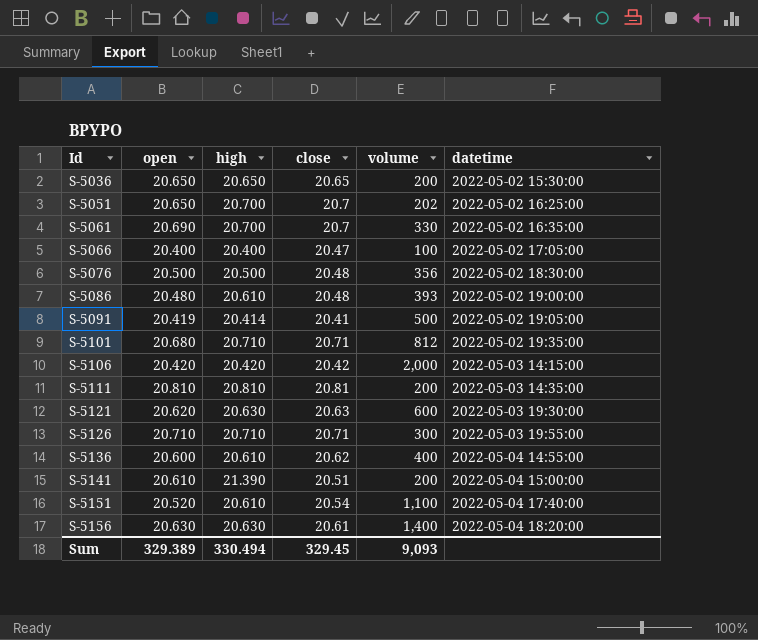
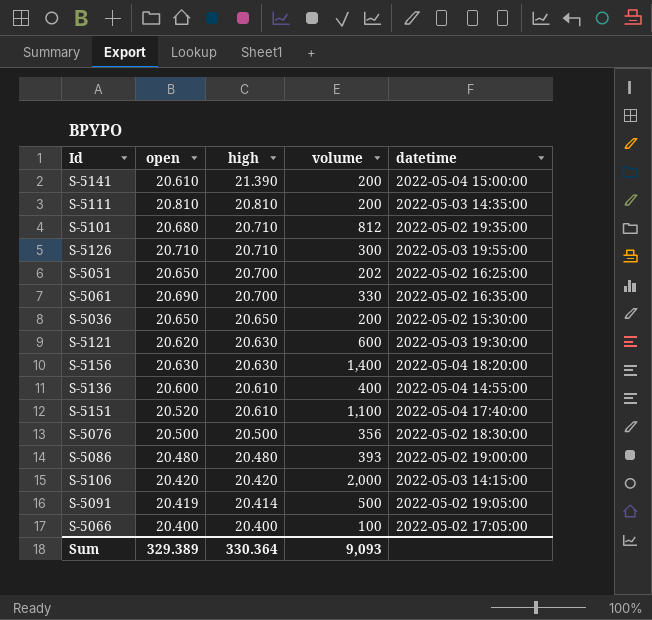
row order: Id ascending -> high descending
column close | position: 4 -> none
S-5086 | high: 20.610 -> 20.480
Sum | high: 330.494 -> 330.364

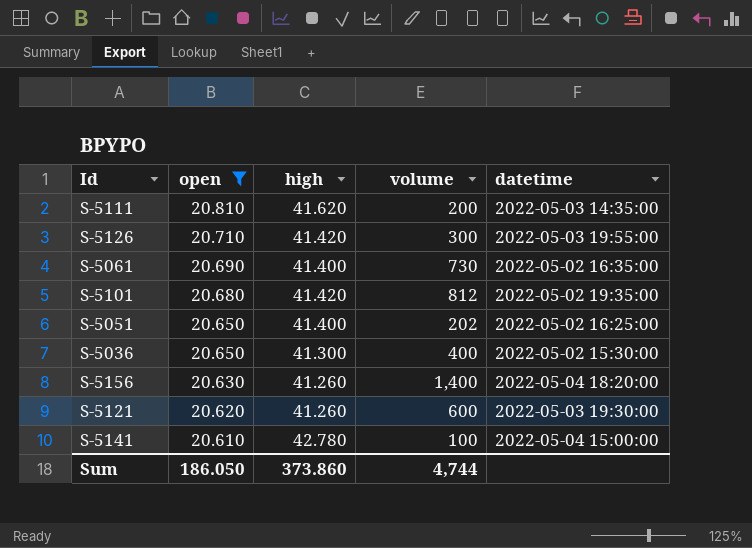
filter: none -> open >= 20.610
row order: high descending -> open descending
S-5111 | high: 20.810 -> 41.620
S-5126 | high: 20.710 -> 41.420
S-5061 | high: 20.700 -> 41.400
S-5061 | volume: 330 -> 730
S-5101 | high: 20.710 -> 41.420
S-5051 | high: 20.700 -> 41.400
S-5036 | high: 20.650 -> 41.300
S-5036 | volume: 200 -> 400
S-5156 | high: 20.630 -> 41.260
S-5121 | high: 20.630 -> 41.260
S-5141 | high: 21.390 -> 42.780
S-5141 | volume: 200 -> 100
Sum | open: 329.389 -> 186.050
Sum | high: 330.364 -> 373.860
Sum | volume: 9,093 -> 4,744

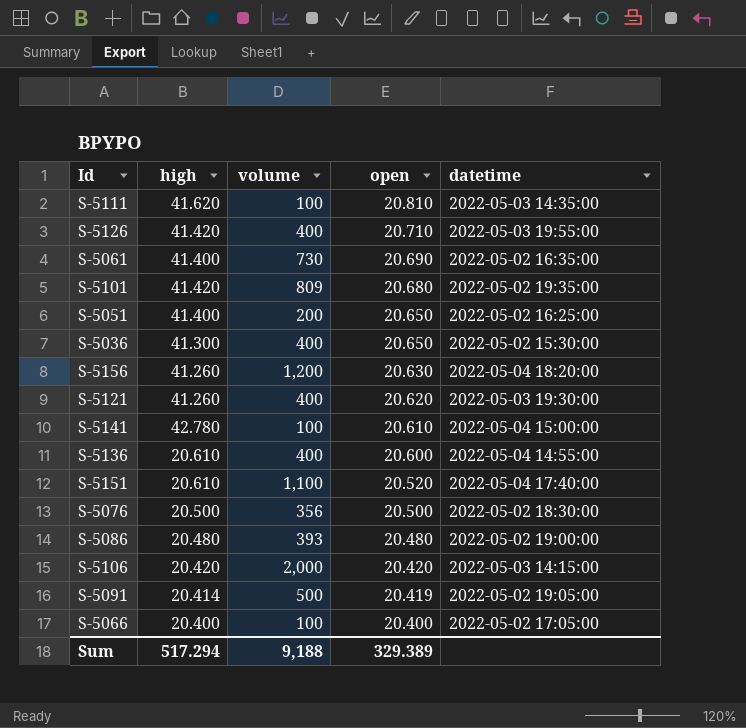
filter: open >= 20.610 -> none
column open | position: 2 -> 4
S-5111 | volume: 200 -> 100
S-5126 | volume: 300 -> 400
S-5101 | volume: 812 -> 809
S-5051 | volume: 202 -> 200
S-5156 | volume: 1,400 -> 1,200
S-5121 | volume: 600 -> 400
Sum | high: 373.860 -> 517.294
Sum | volume: 4,744 -> 9,188
Sum | open: 186.050 -> 329.389

